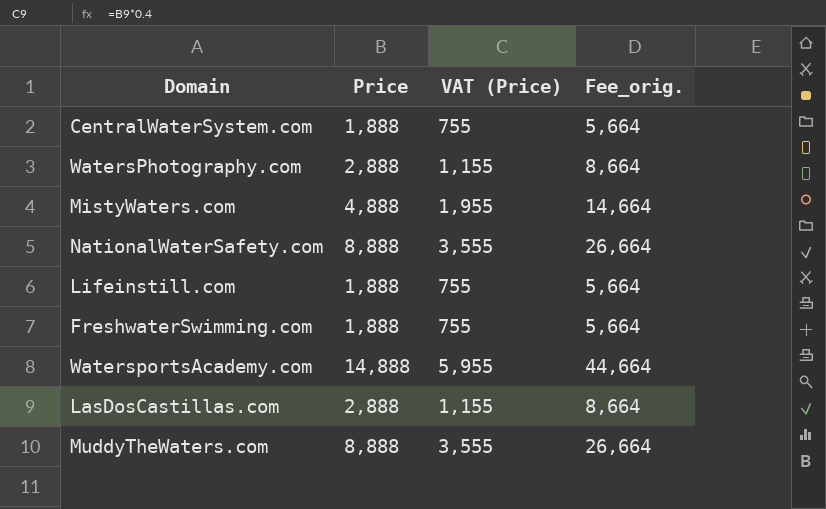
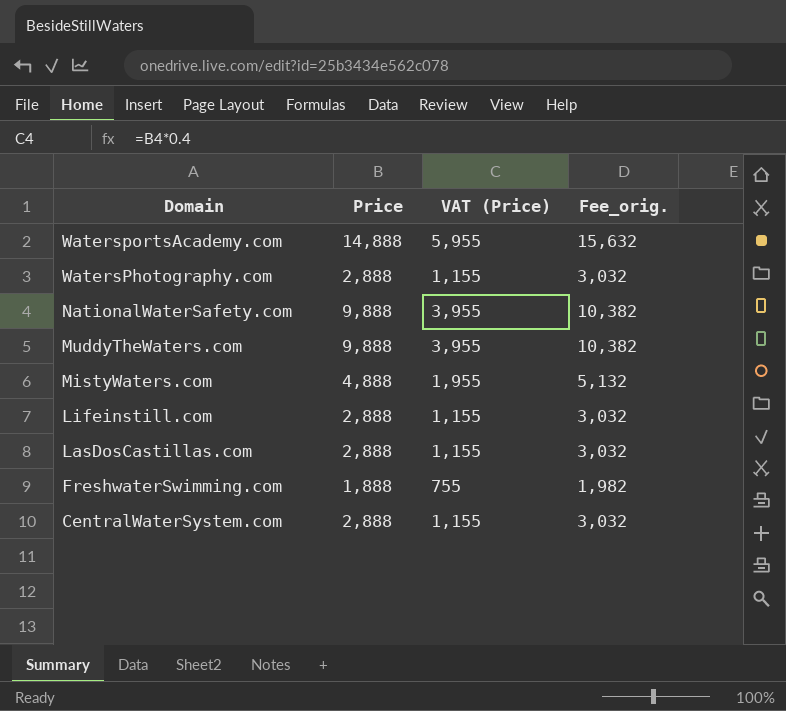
row order: none -> Domain descending
column Fee_orig. | formula: [Price] * 3 -> [Price] * 1.05
NationalWaterSafety.com | Price: 8,888 -> 9,888
NationalWaterSafety.com | VAT (Price): 3,555 -> 3,955
MuddyTheWaters.com | Price: 8,888 -> 9,888
MuddyTheWaters.com | VAT (Price): 3,555 -> 3,955
Lifeinstill.com | Price: 1,888 -> 2,888
Lifeinstill.com | VAT (Price): 755 -> 1,155
CentralWaterSystem.com | Price: 1,888 -> 2,888
CentralWaterSystem.com | VAT (Price): 755 -> 1,155

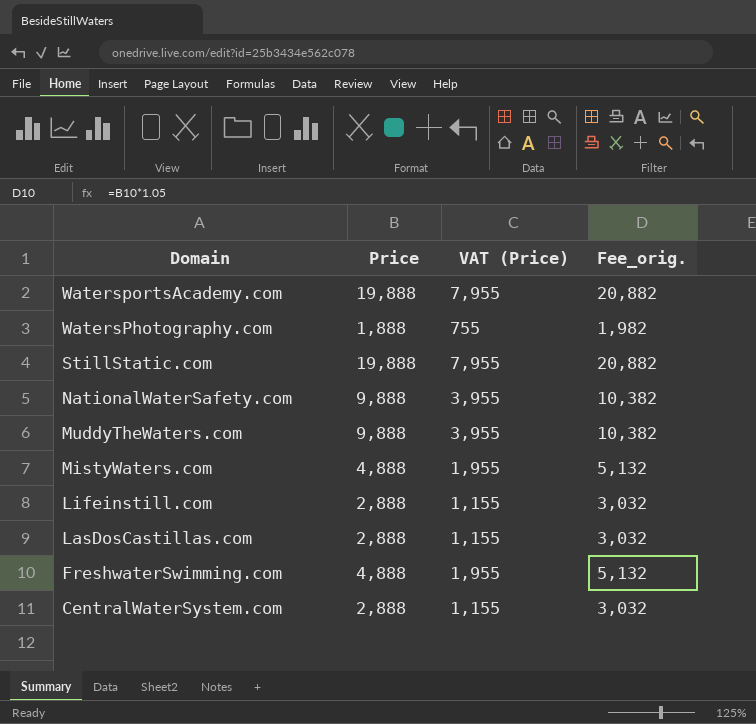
WatersportsAcademy.com | Price: 14,888 -> 19,888
WatersportsAcademy.com | VAT (Price): 5,955 -> 7,955
WatersportsAcademy.com | Fee_orig.: 15,632 -> 20,882
WatersPhotography.com | Price: 2,888 -> 1,888
WatersPhotography.com | VAT (Price): 1,155 -> 755
WatersPhotography.com | Fee_orig.: 3,032 -> 1,982
row StillStatic.com: none -> 19,888 | 7,955 | 20,882
FreshwaterSwimming.com | Price: 1,888 -> 4,888
FreshwaterSwimming.com | VAT (Price): 755 -> 1,955
FreshwaterSwimming.com | Fee_orig.: 1,982 -> 5,132

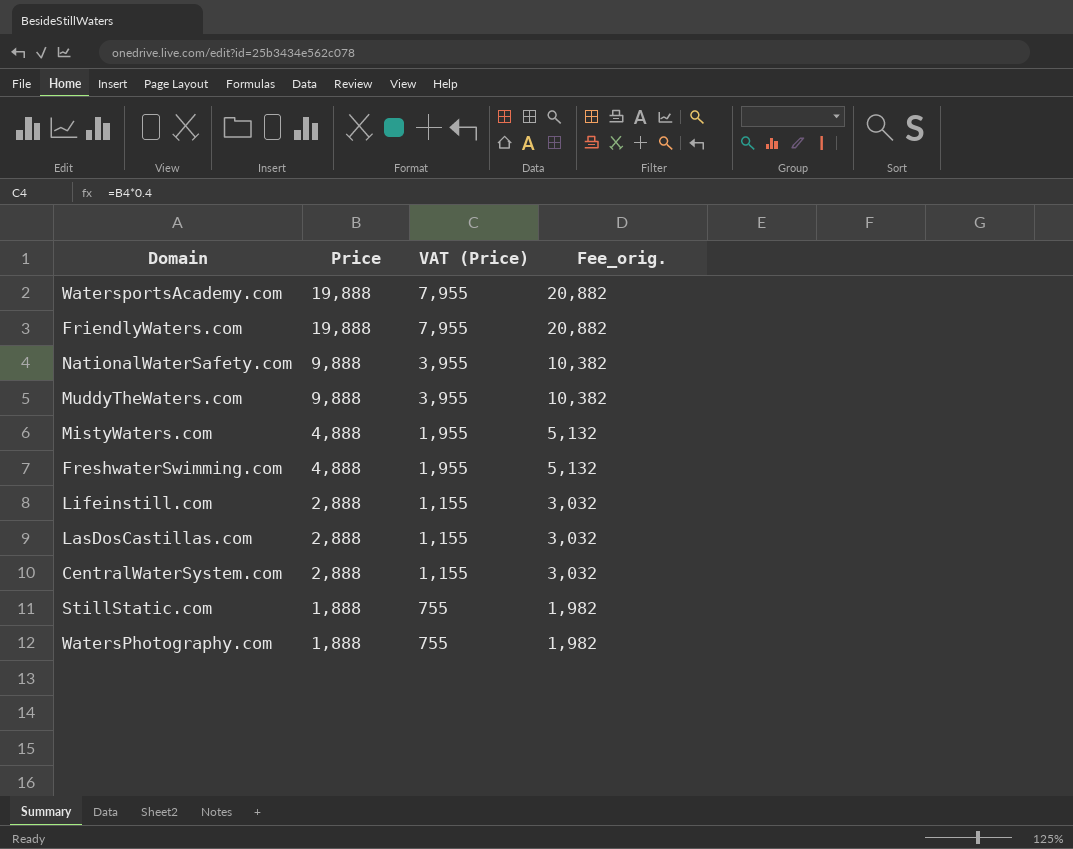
row order: Domain descending -> Price descending
row FriendlyWaters.com: none -> 19,888 | 7,955 | 20,882
StillStatic.com | Price: 19,888 -> 1,888
StillStatic.com | VAT (Price): 7,955 -> 755
StillStatic.com | Fee_orig.: 20,882 -> 1,982

